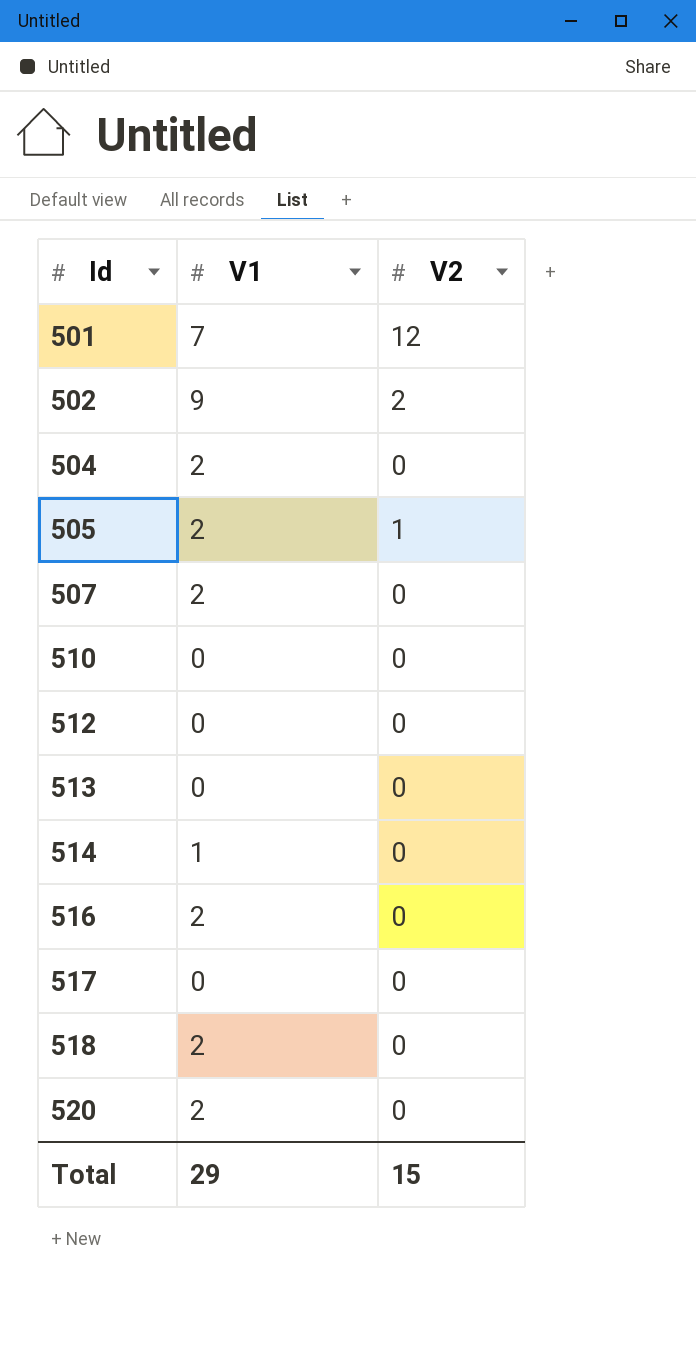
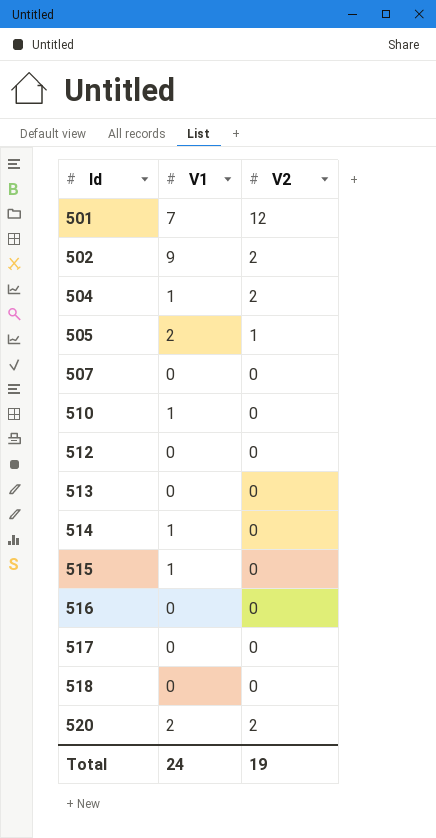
504 | V1: 2 -> 1
504 | V2: 0 -> 2
507 | V1: 2 -> 0
510 | V1: 0 -> 1
row 515: none -> 1 | 0
516 | V1: 2 -> 0
518 | V1: 2 -> 0
520 | V2: 0 -> 2
Total | V1: 29 -> 24
Total | V2: 15 -> 19

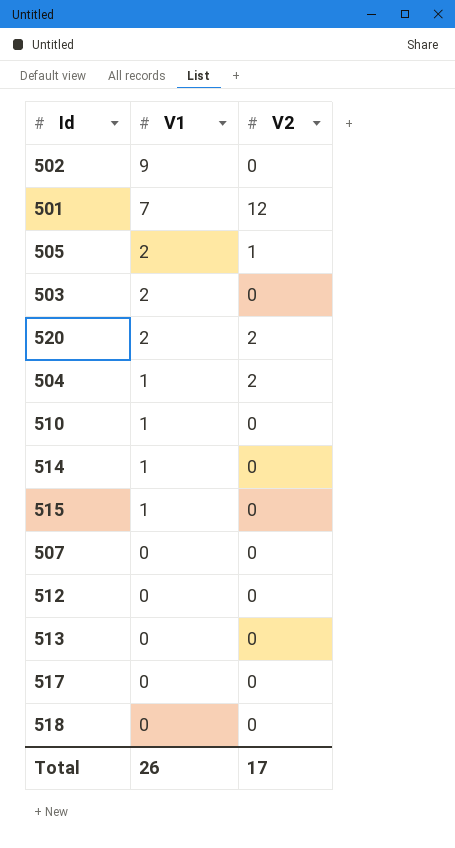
row order: Id ascending -> V1 descending
row 516: 0 | 0 -> none
502 | V2: 2 -> 0
row 503: none -> 2 | 0
Total | V1: 24 -> 26
Total | V2: 19 -> 17

